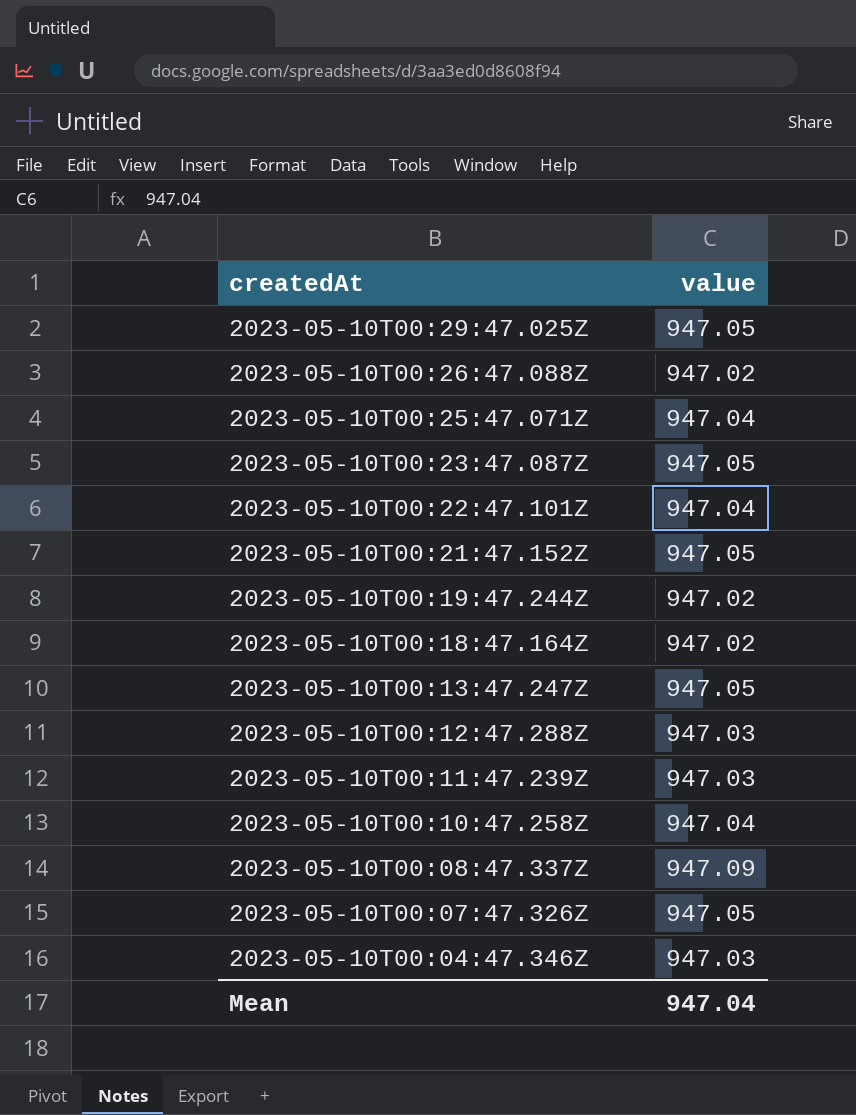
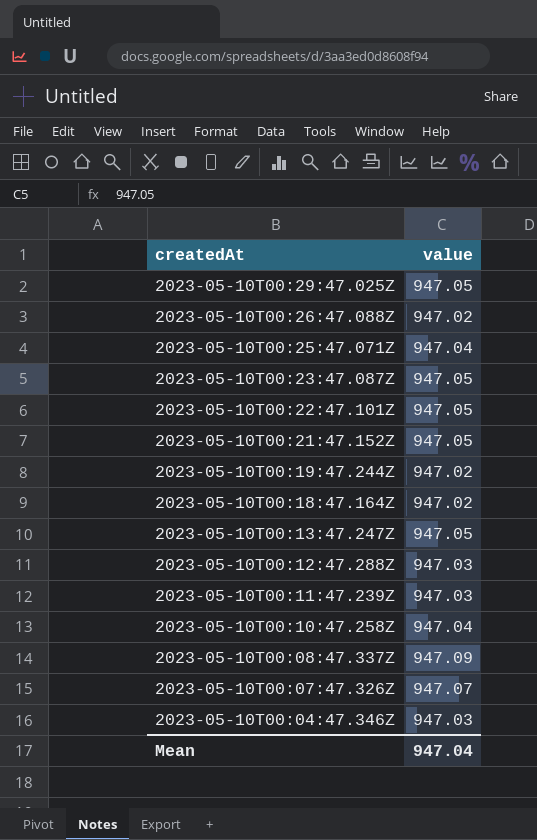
2023-05-10T00:22:47.101Z | value: 947.04 -> 947.05
2023-05-10T00:07:47.326Z | value: 947.05 -> 947.07

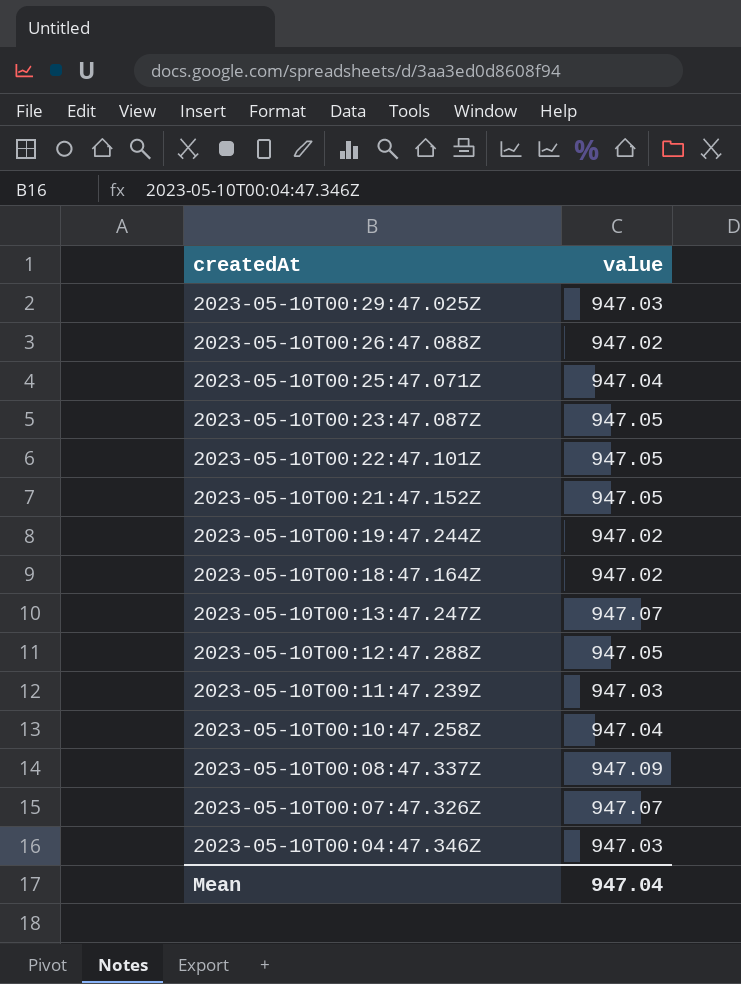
2023-05-10T00:29:47.025Z | value: 947.05 -> 947.03
2023-05-10T00:13:47.247Z | value: 947.05 -> 947.07
2023-05-10T00:12:47.288Z | value: 947.03 -> 947.05

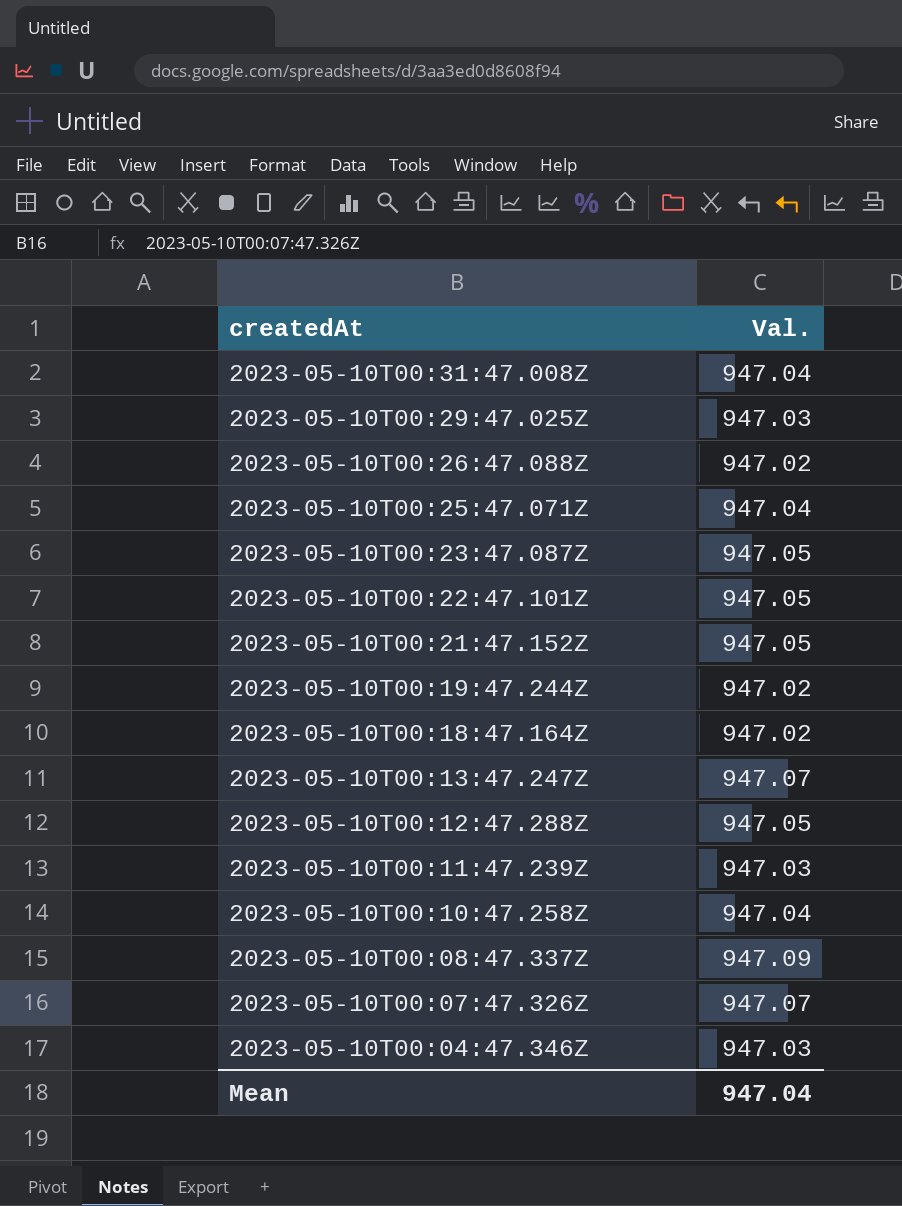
column name: value -> Val.
row 2023-05-10T00:31:47.008Z: none -> 947.04

